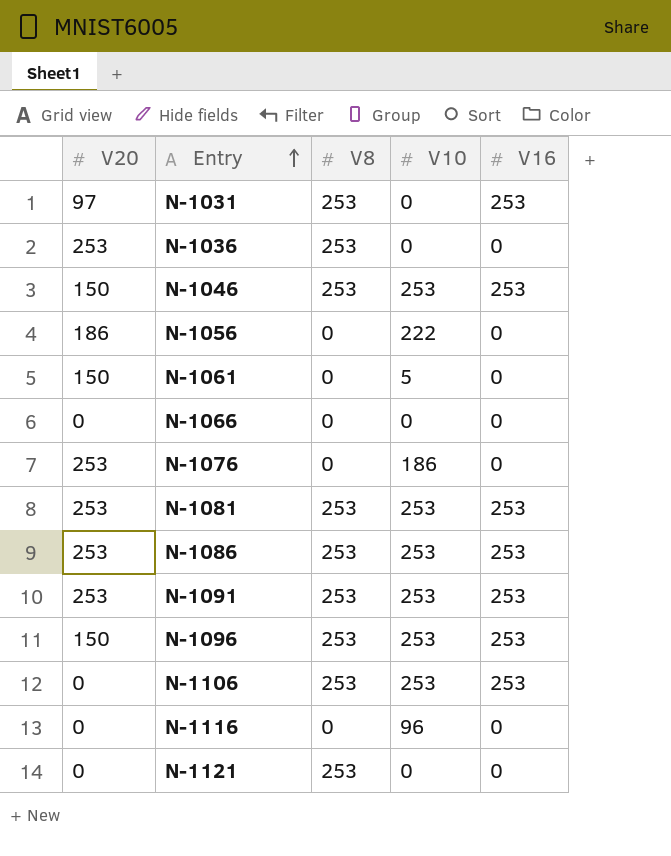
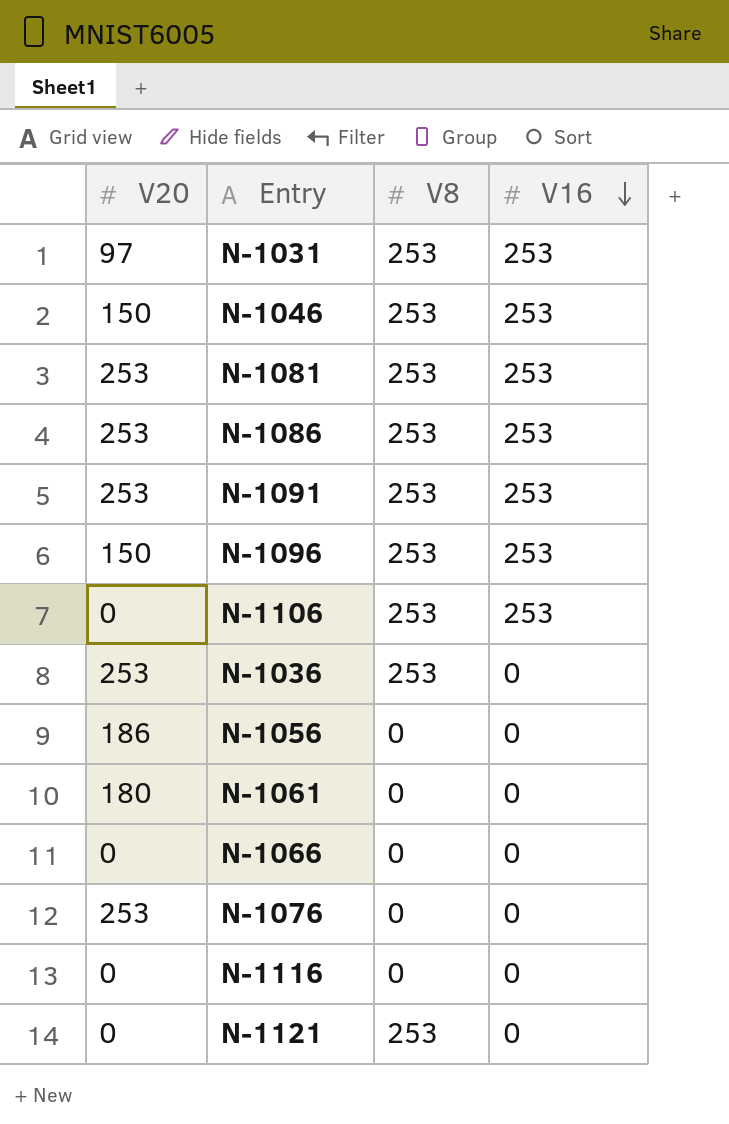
row order: Entry ascending -> V16 descending
column V10 | position: 4 -> none
N-1061 | V20: 150 -> 180

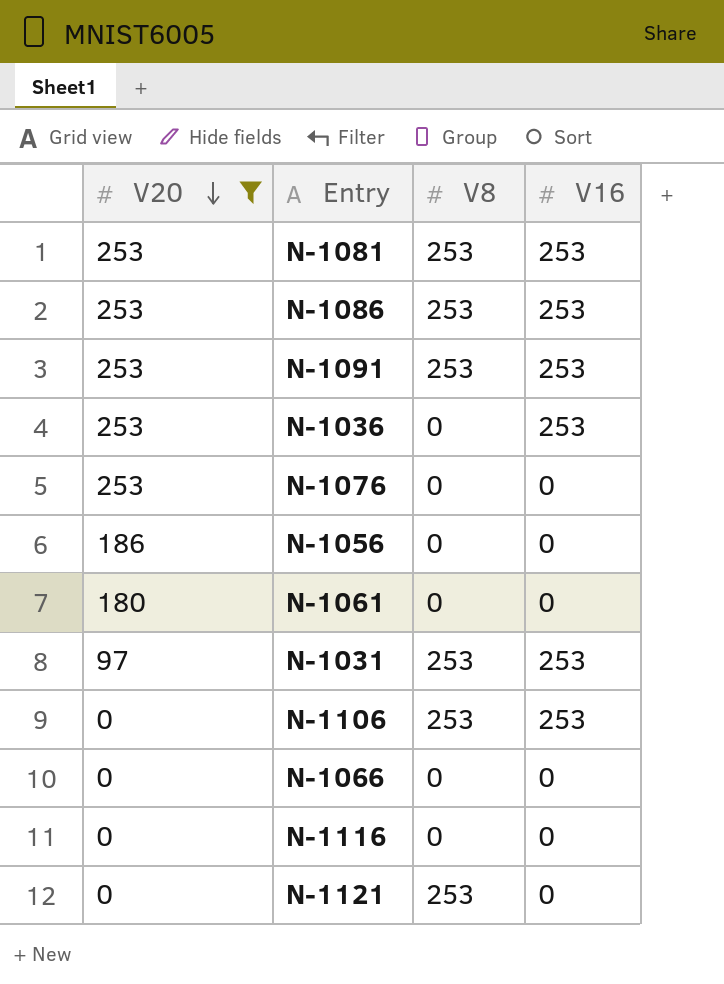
filter: none -> V20 != 150
row order: V16 descending -> V20 descending
N-1036 | V8: 253 -> 0
N-1036 | V16: 0 -> 253

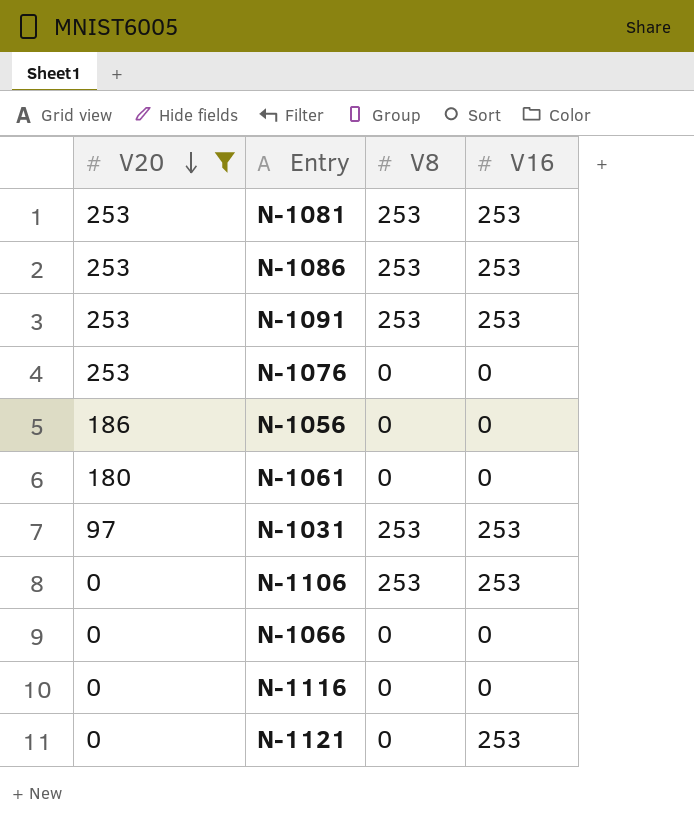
row N-1036: 253 | 0 | 253 -> none
N-1121 | V8: 253 -> 0
N-1121 | V16: 0 -> 253

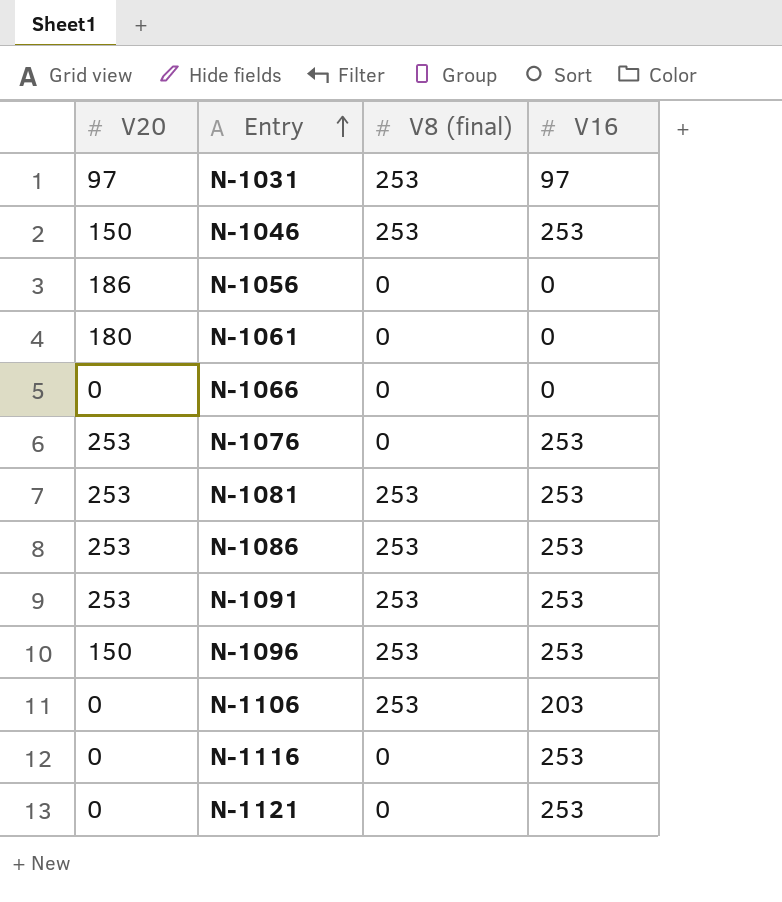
filter: V20 != 150 -> none
row order: V20 descending -> Entry ascending
column name: V8 -> V8 (final)
N-1031 | V16: 253 -> 97
N-1076 | V16: 0 -> 253
N-1106 | V16: 253 -> 203
N-1116 | V16: 0 -> 253

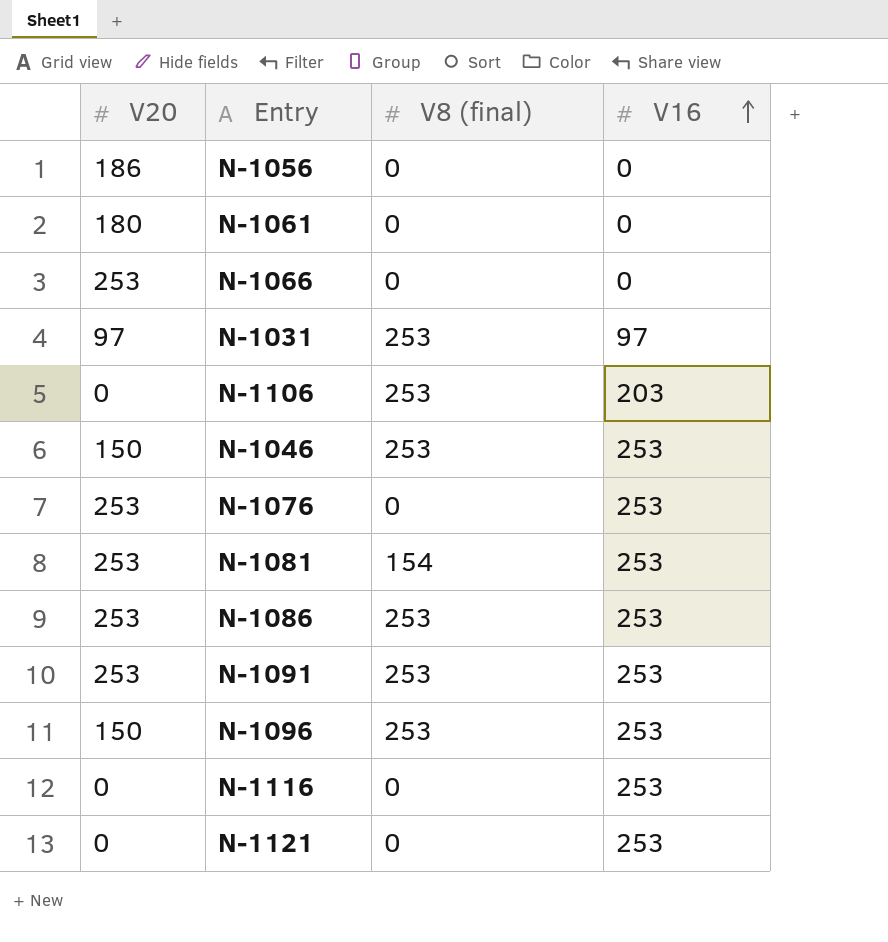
row order: Entry ascending -> V16 ascending
N-1066 | V20: 0 -> 253
N-1081 | V8 (final): 253 -> 154

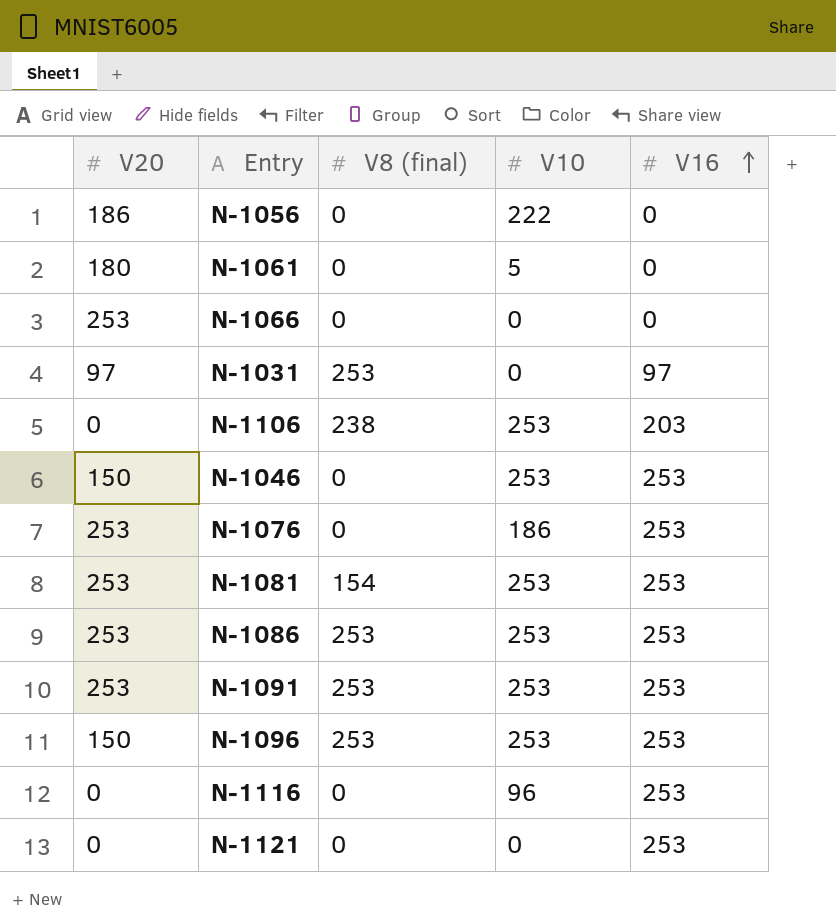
column V10 | position: none -> 4
N-1106 | V8 (final): 253 -> 238
N-1046 | V8 (final): 253 -> 0

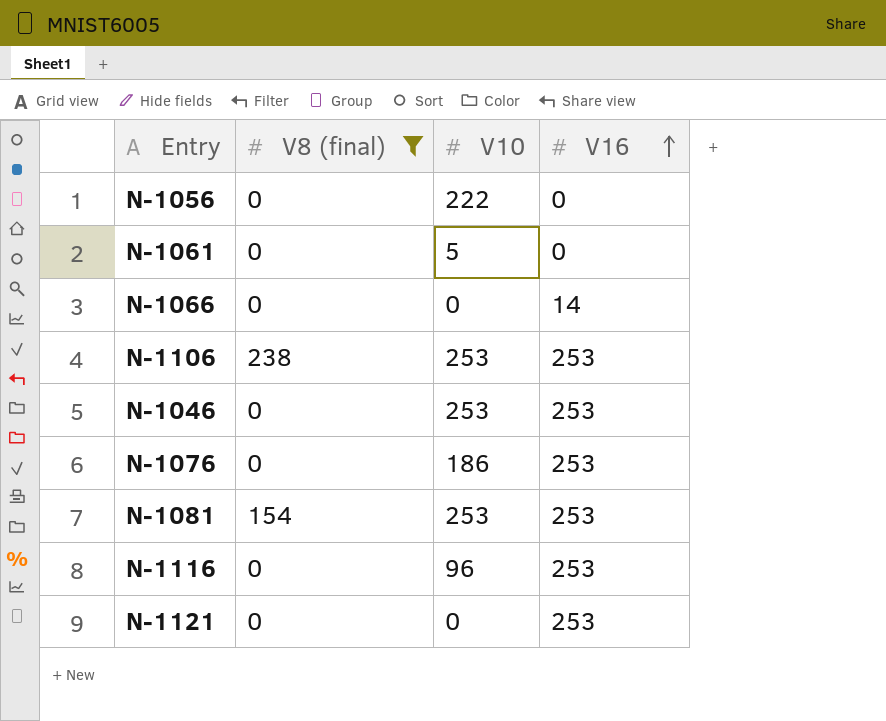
filter: none -> V8 (final) != 253
column V20 | position: 1 -> none
N-1066 | V16: 0 -> 14
N-1106 | V16: 203 -> 253

